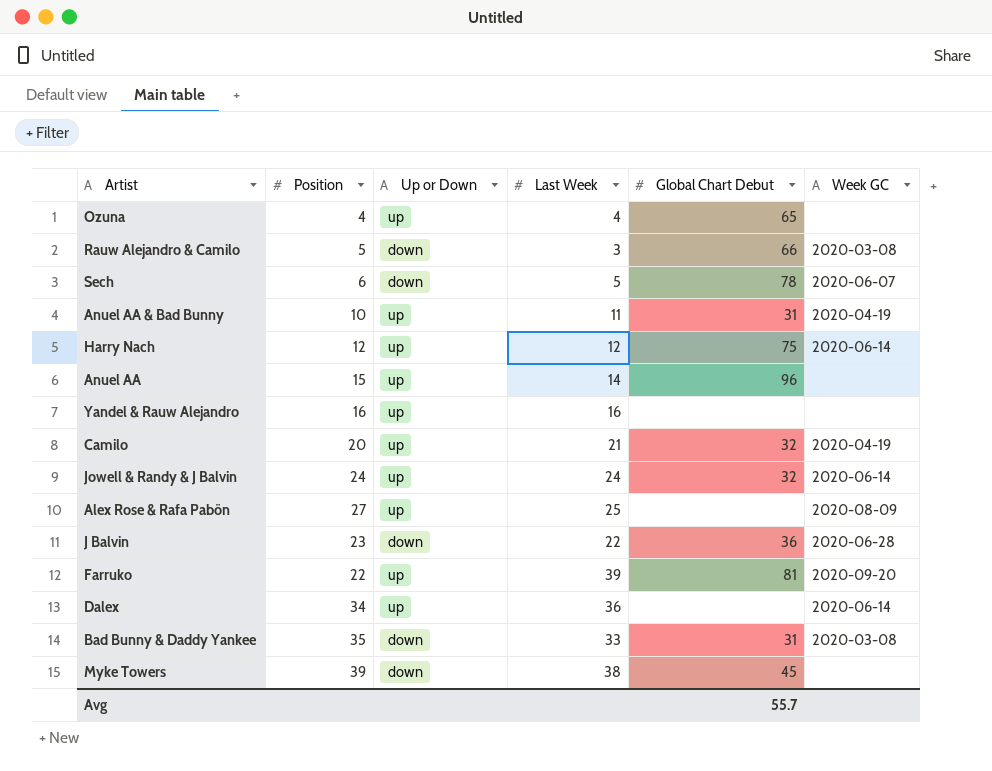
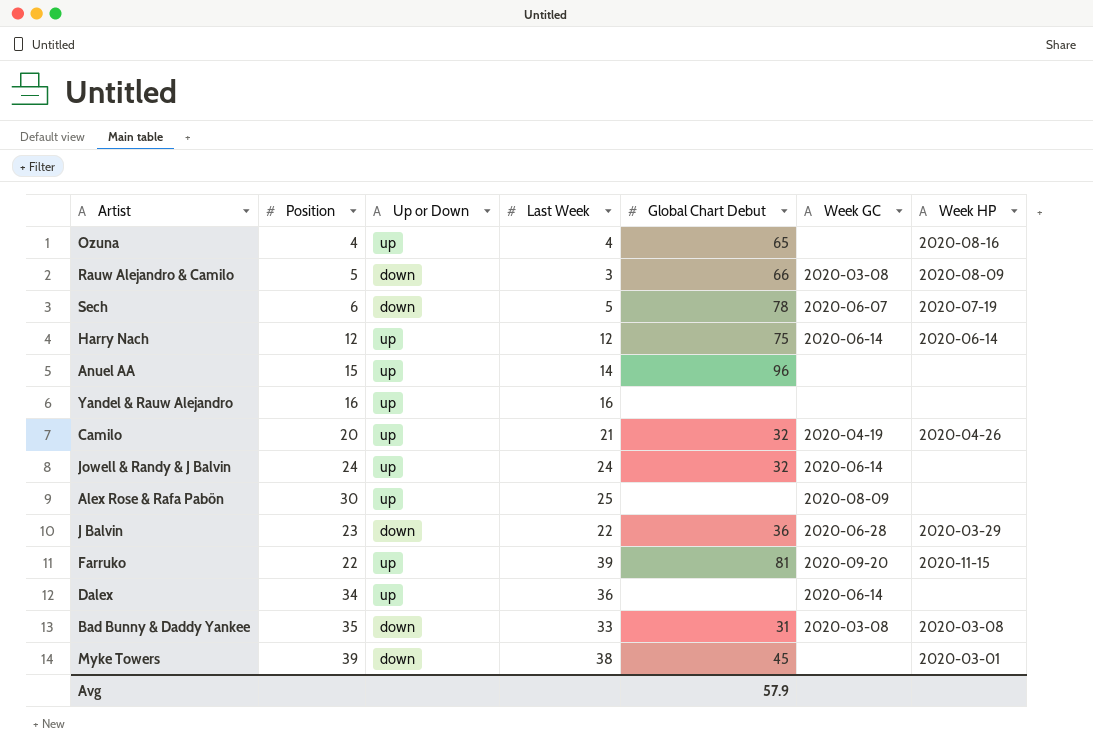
column Week HP | position: none -> 7
row Anuel AA & Bad Bunny: 10 | up | 11 | 31 | 2020-04-19 -> none
Alex Rose & Rafa Pabön | Position: 27 -> 30
Avg | Global Chart Debut: 55.7 -> 57.9

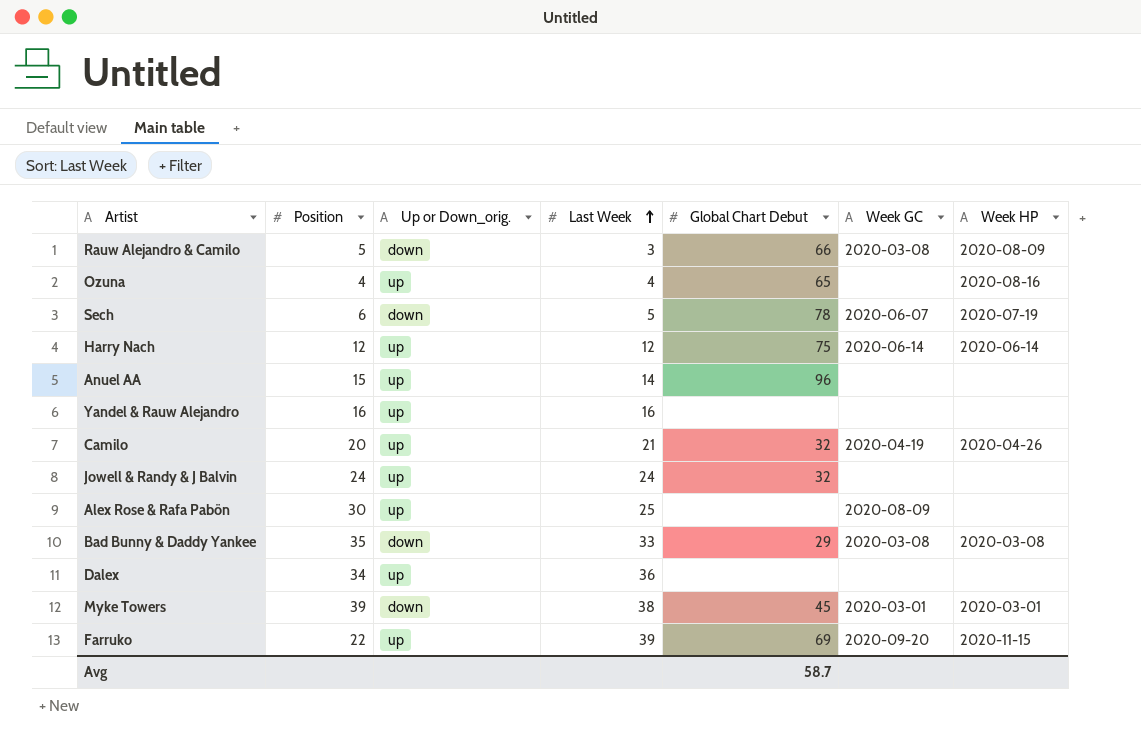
row order: none -> Last Week ascending
column name: Up or Down -> Up or Down_orig.
row J Balvin: 23 | down | 22 | 36 | 2020-06-28 | 2020-03-29 -> none
Jowell & Randy & J Balvin | Week GC: 2020-06-14 -> none
Bad Bunny & Daddy Yankee | Global Chart Debut: 31 -> 29
Dalex | Week GC: 2020-06-14 -> none
Myke Towers | Week GC: none -> 2020-03-01
Farruko | Global Chart Debut: 81 -> 69
Avg | Global Chart Debut: 57.9 -> 58.7

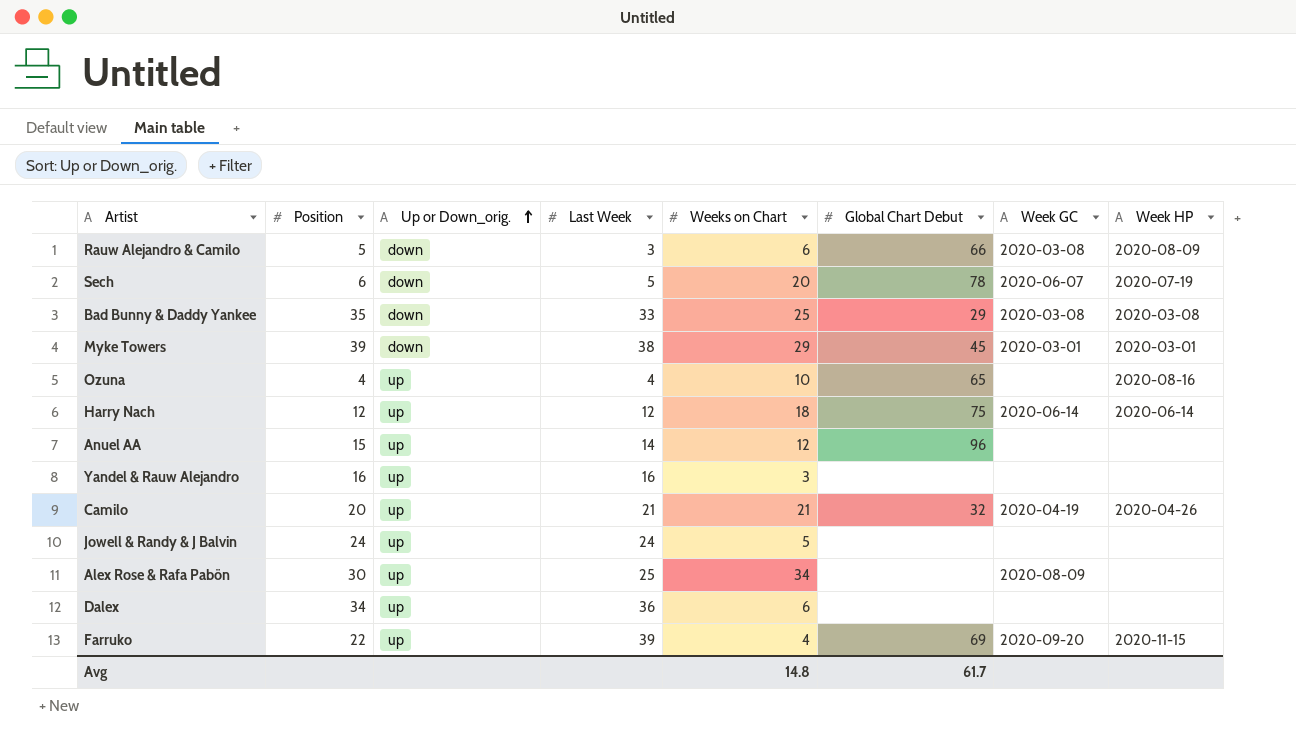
row order: Last Week ascending -> Up or Down_orig. ascending
column Weeks on Chart | position: none -> 5
Jowell & Randy & J Balvin | Global Chart Debut: 32 -> none
Avg | Global Chart Debut: 58.7 -> 61.7

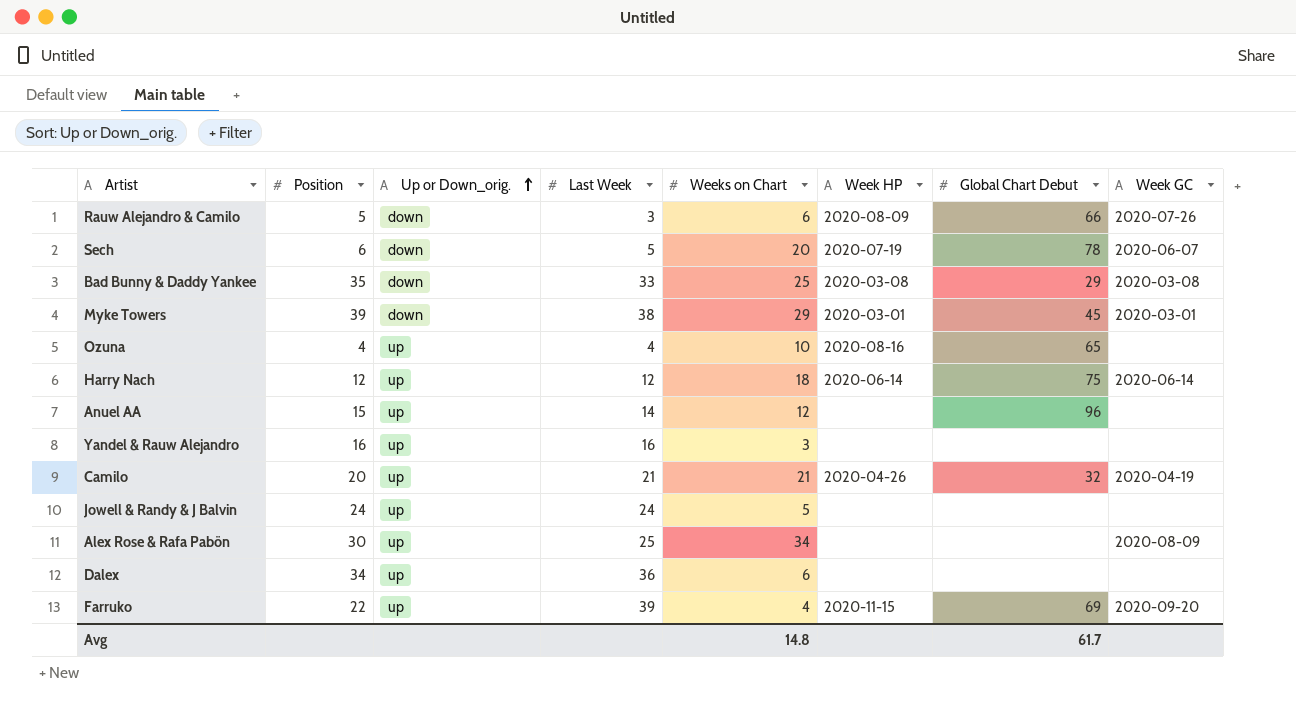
column Week HP | position: 8 -> 6
Rauw Alejandro & Camilo | Week GC: 2020-03-08 -> 2020-07-26

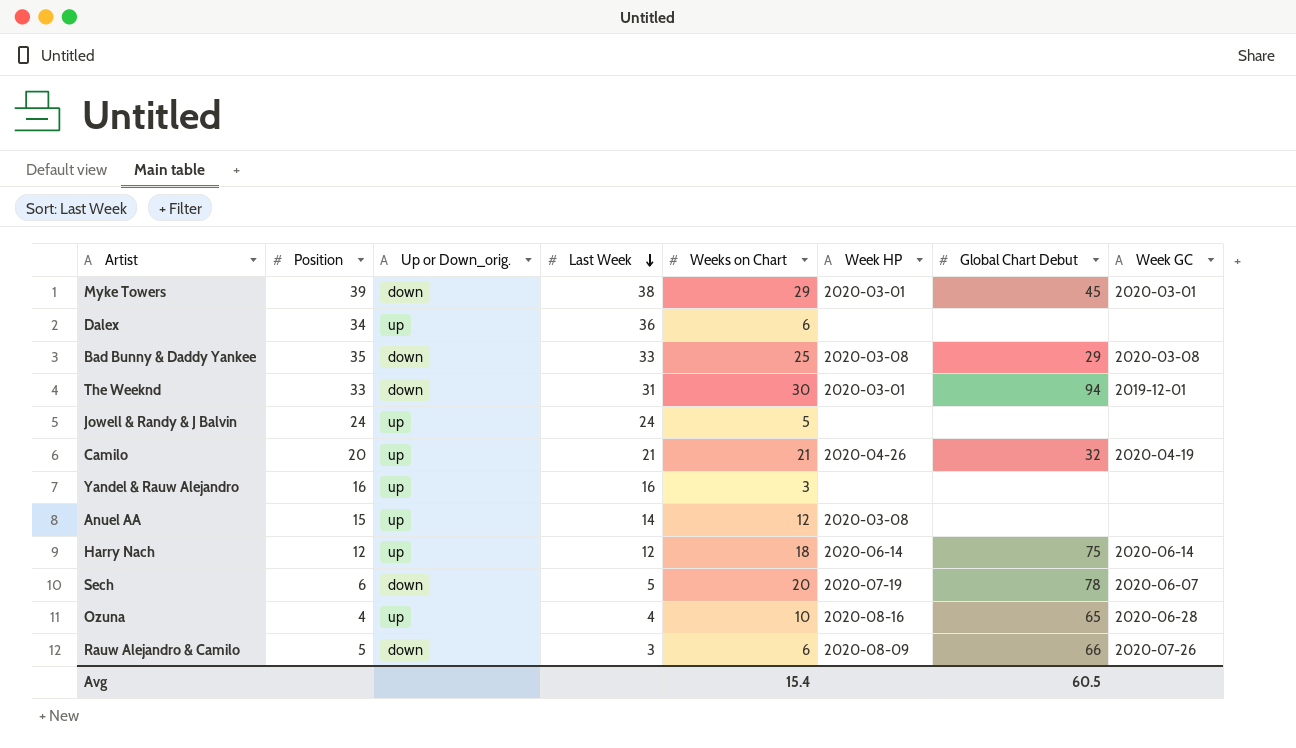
row order: Up or Down_orig. ascending -> Last Week descending
row Alex Rose & Rafa Pabön: 30 | up | 25 | 34 | none | none | 2020-08-09 -> none
row Farruko: 22 | up | 39 | 4 | 2020-11-15 | 69 | 2020-09-20 -> none
row The Weeknd: none -> 33 | down | 31 | 30 | 2020-03-01 | 94 | 2019-12-01
Anuel AA | Week HP: none -> 2020-03-08
Anuel AA | Global Chart Debut: 96 -> none
Ozuna | Week GC: none -> 2020-06-28
Avg | Weeks on Chart: 14.8 -> 15.4
Avg | Global Chart Debut: 61.7 -> 60.5

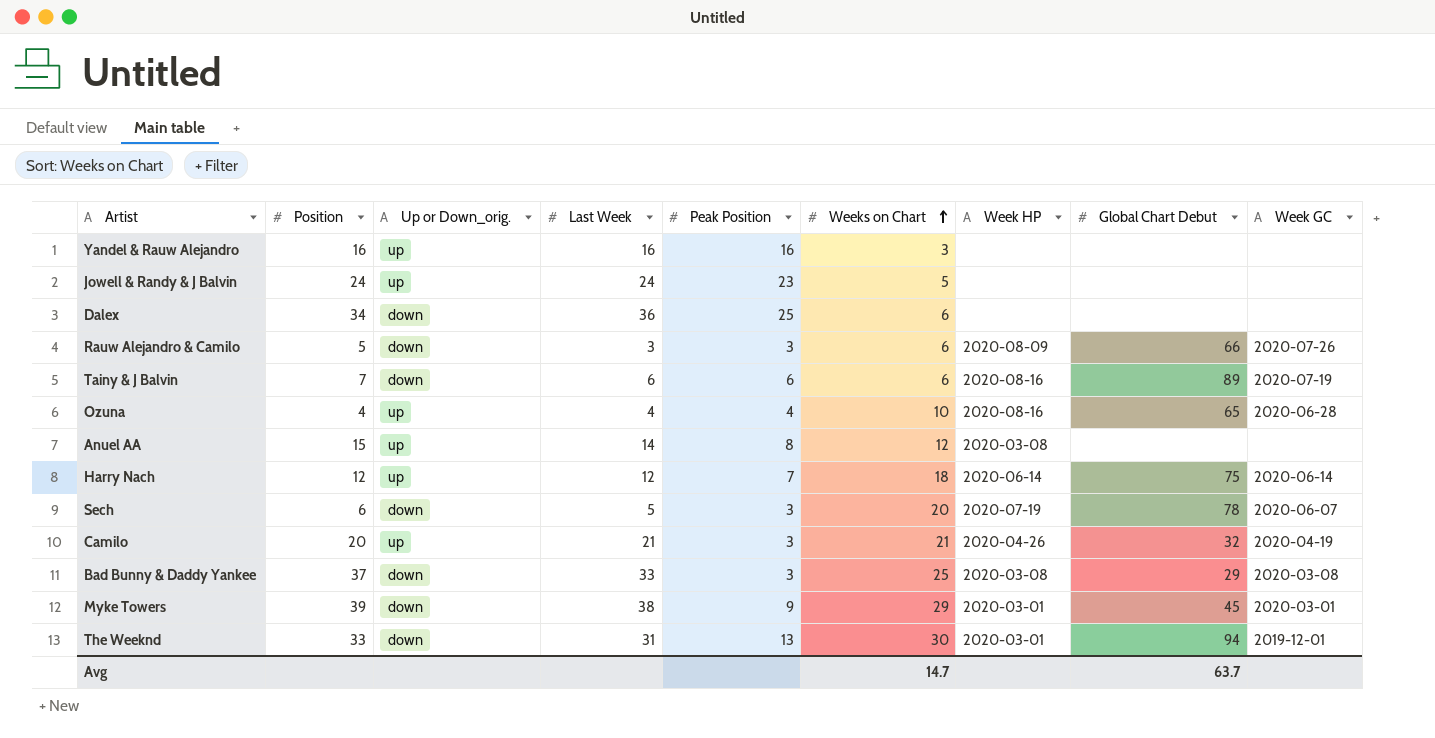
row order: Last Week descending -> Weeks on Chart ascending
column Peak Position | position: none -> 5
Dalex | Up or Down_orig.: up -> down
row Tainy & J Balvin: none -> 7 | down | 6 | 6 | 6 | 2020-08-16 | 89 | 2020-07-19
Bad Bunny & Daddy Yankee | Position: 35 -> 37
Avg | Weeks on Chart: 15.4 -> 14.7
Avg | Global Chart Debut: 60.5 -> 63.7

